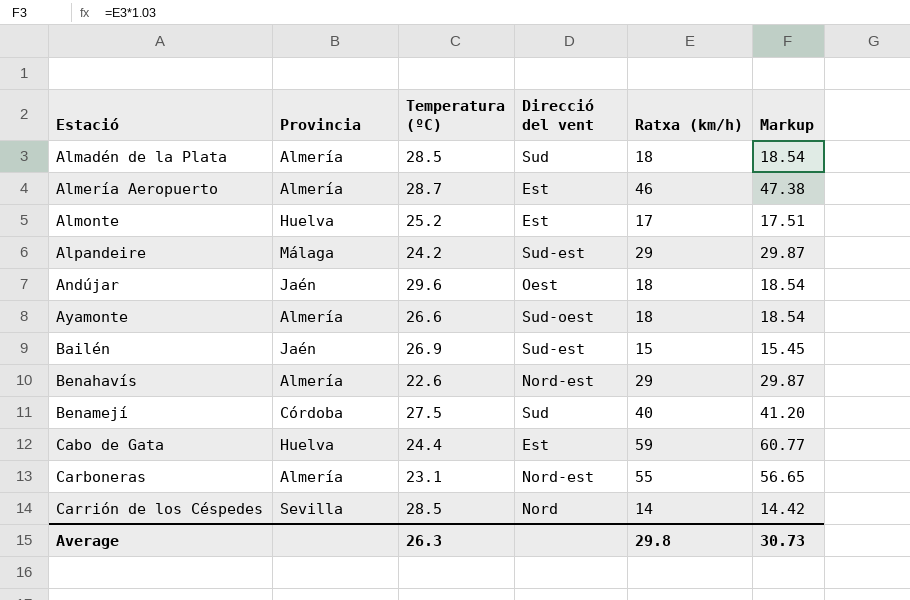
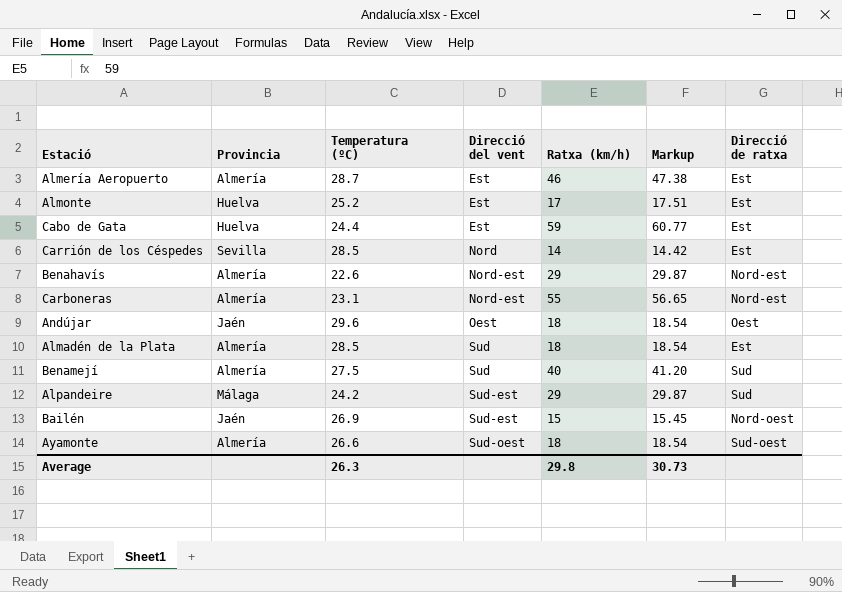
row order: Estació ascending -> Direcció del vent ascending
column Direcció de ratxa | position: none -> 7
Benamejí | Provincia: Córdoba -> Almería

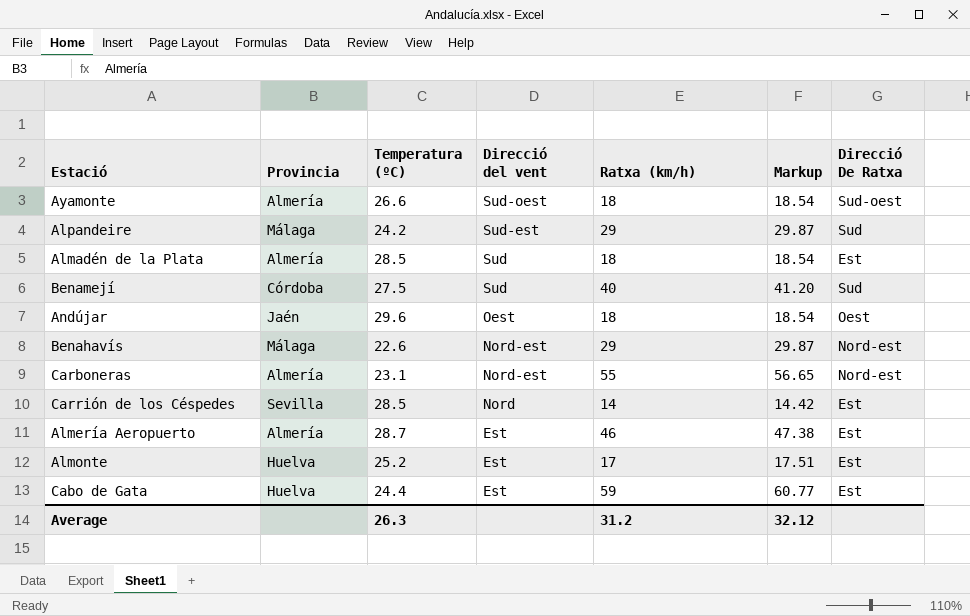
row order: Direcció del vent ascending -> Direcció del vent descending
column name: Direcció de ratxa -> Direcció De Ratxa
row Bailén: Jaén | 26.9 | Sud-est | 15 | 15.45 | Nord-oest -> none
Benamejí | Provincia: Almería -> Córdoba
Benahavís | Provincia: Almería -> Málaga
Average | Ratxa (km/h): 29.8 -> 31.2
Average | Markup: 30.73 -> 32.12

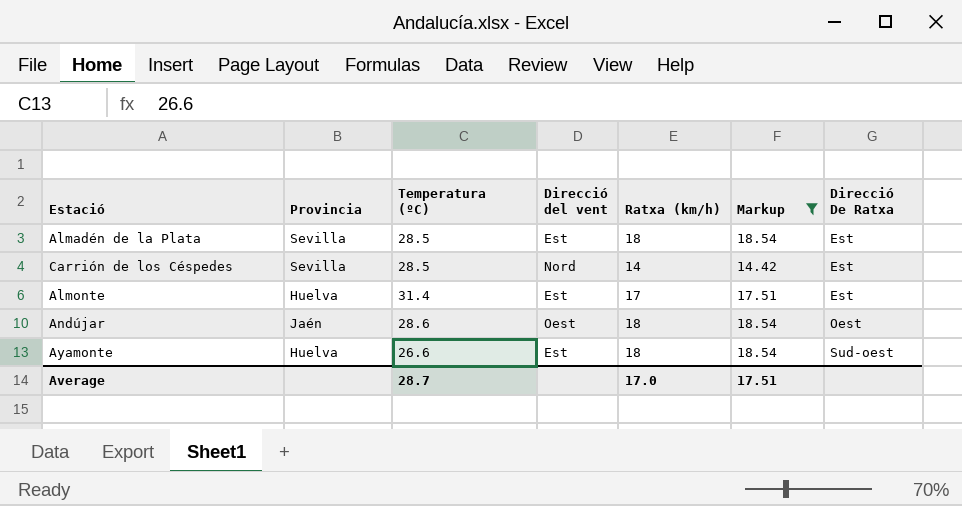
filter: none -> Markup <= 18.54
row order: Direcció del vent descending -> Direcció De Ratxa ascending
Almadén de la Plata | Provincia: Almería -> Sevilla
Almadén de la Plata | Direcció del vent: Sud -> Est
Almonte | Temperatura (ºC): 25.2 -> 31.4
Andújar | Temperatura (ºC): 29.6 -> 28.6
Ayamonte | Provincia: Almería -> Huelva
Ayamonte | Direcció del vent: Sud-oest -> Est
Average | Temperatura (ºC): 26.3 -> 28.7
Average | Ratxa (km/h): 31.2 -> 17.0
Average | Markup: 32.12 -> 17.51

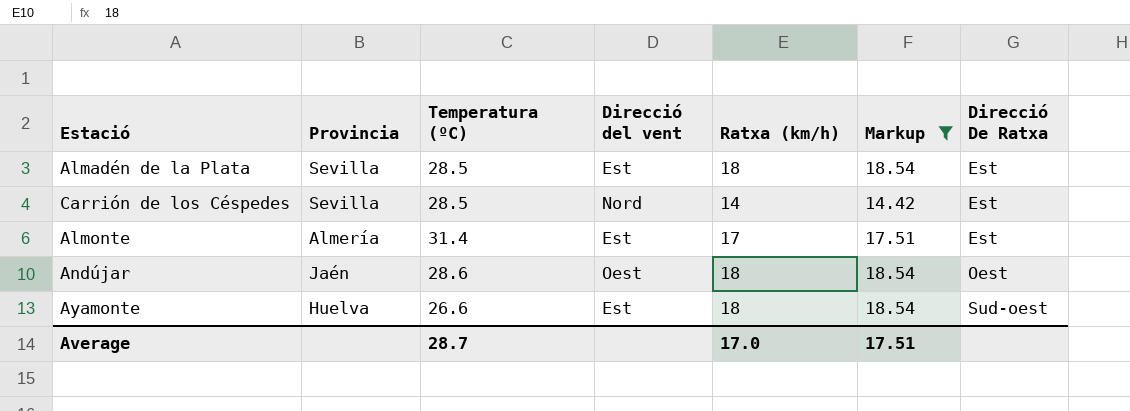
Almonte | Provincia: Huelva -> Almería

